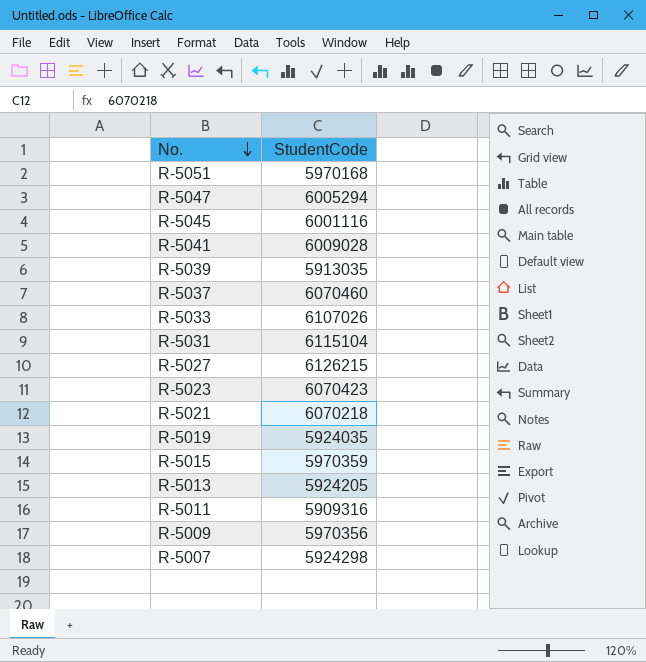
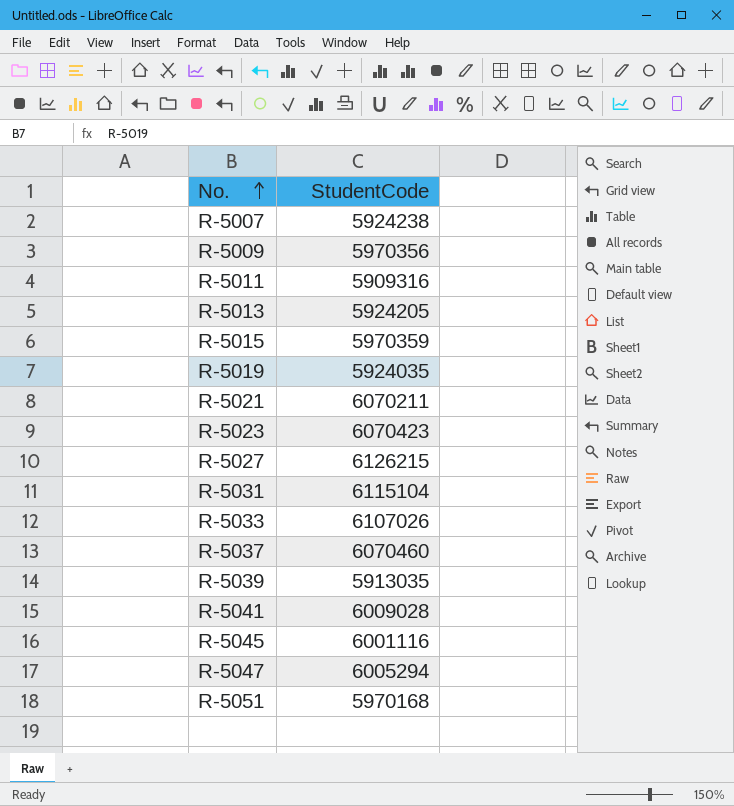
row order: No. descending -> No. ascending
R-5007 | StudentCode: 5924298 -> 5924238
R-5021 | StudentCode: 6070218 -> 6070211

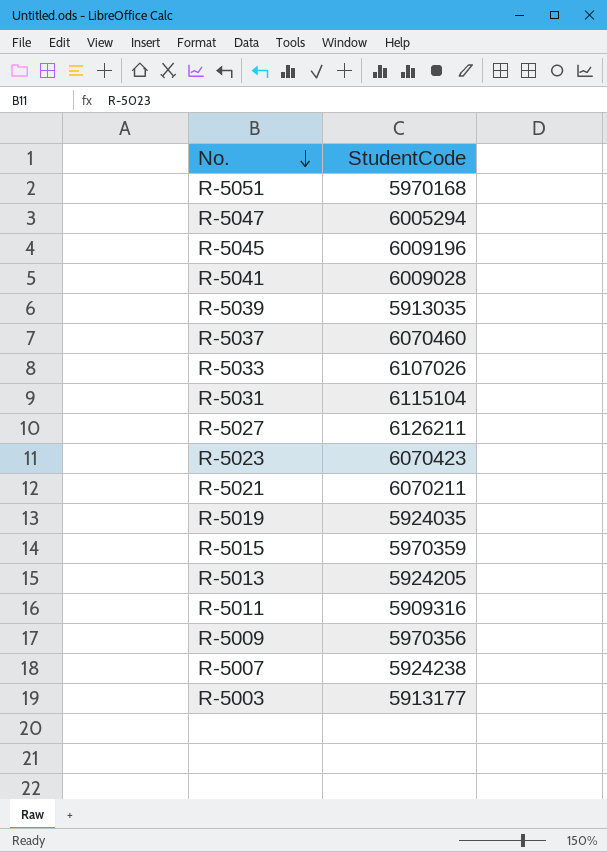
row order: No. ascending -> No. descending
R-5045 | StudentCode: 6001116 -> 6009196
R-5027 | StudentCode: 6126215 -> 6126211
row R-5003: none -> 5913177

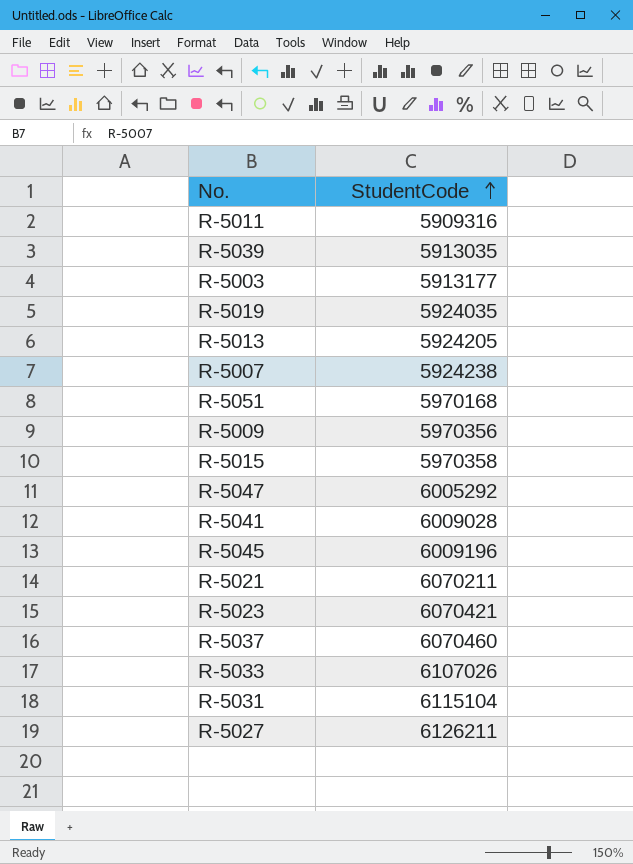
row order: No. descending -> StudentCode ascending
R-5015 | StudentCode: 5970359 -> 5970358
R-5047 | StudentCode: 6005294 -> 6005292
R-5023 | StudentCode: 6070423 -> 6070421

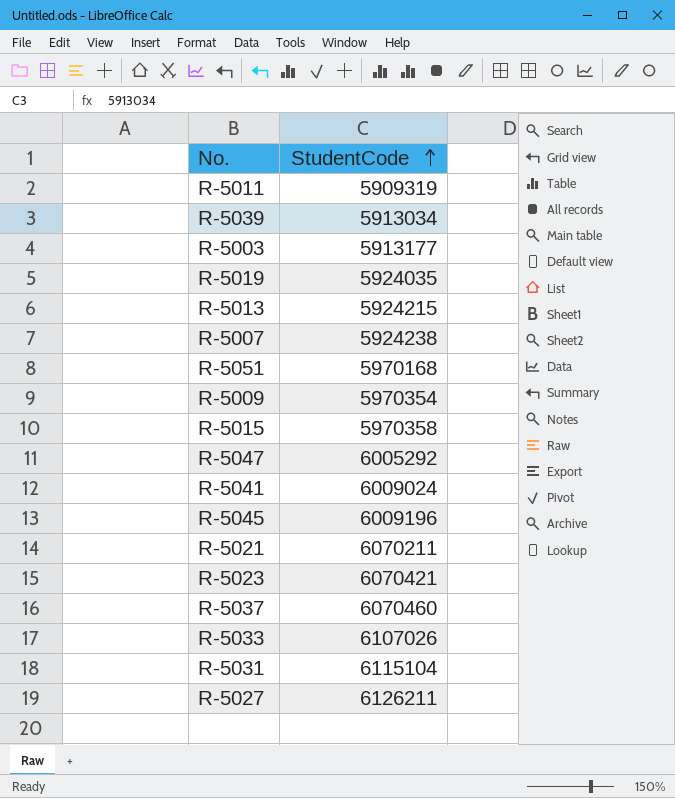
R-5011 | StudentCode: 5909316 -> 5909319
R-5039 | StudentCode: 5913035 -> 5913034
R-5013 | StudentCode: 5924205 -> 5924215
R-5009 | StudentCode: 5970356 -> 5970354
R-5041 | StudentCode: 6009028 -> 6009024

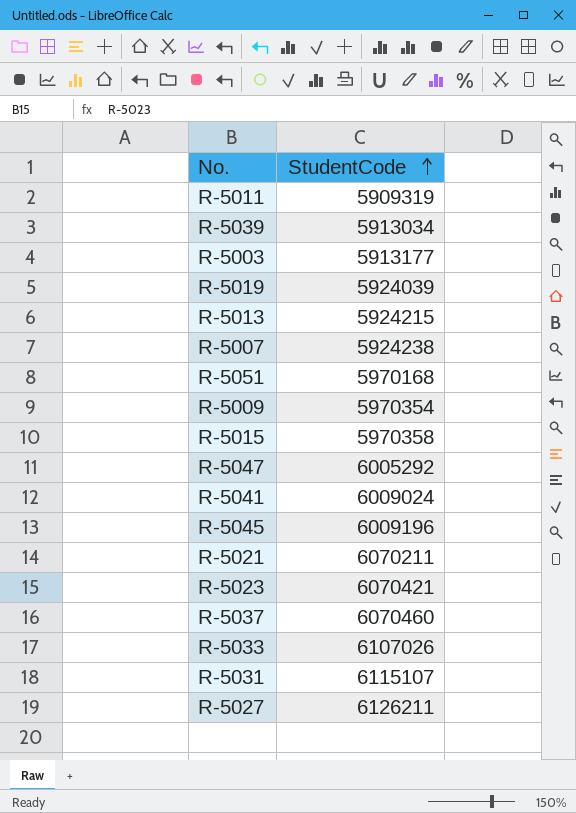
R-5019 | StudentCode: 5924035 -> 5924039
R-5031 | StudentCode: 6115104 -> 6115107

